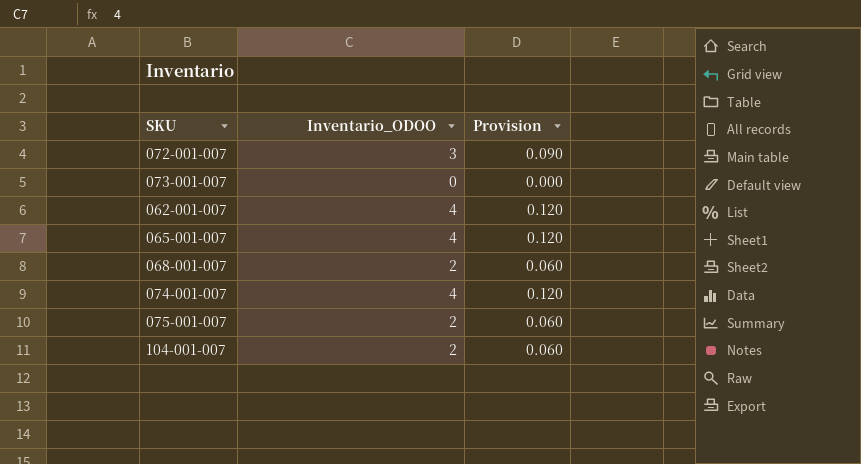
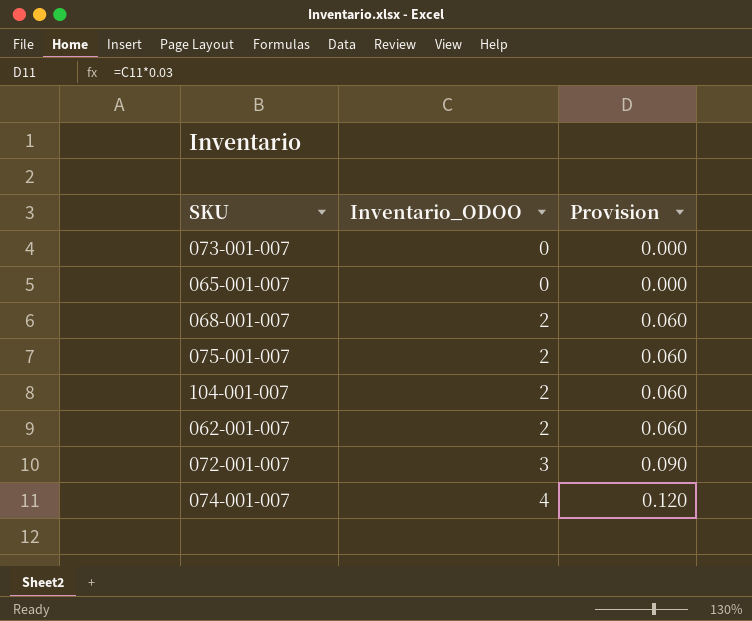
row order: none -> Inventario_ODOO ascending
065-001-007 | Inventario_ODOO: 4 -> 0
065-001-007 | Provision: 0.120 -> 0.000
062-001-007 | Inventario_ODOO: 4 -> 2
062-001-007 | Provision: 0.120 -> 0.060

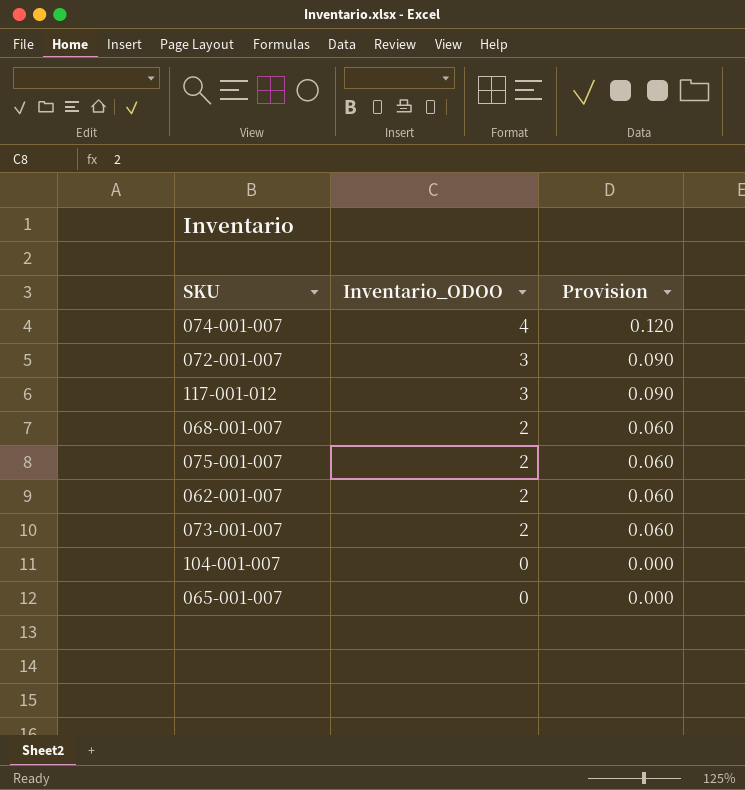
row order: Inventario_ODOO ascending -> Inventario_ODOO descending
row 117-001-012: none -> 3 | 0.090
073-001-007 | Inventario_ODOO: 0 -> 2
073-001-007 | Provision: 0.000 -> 0.060
104-001-007 | Inventario_ODOO: 2 -> 0
104-001-007 | Provision: 0.060 -> 0.000

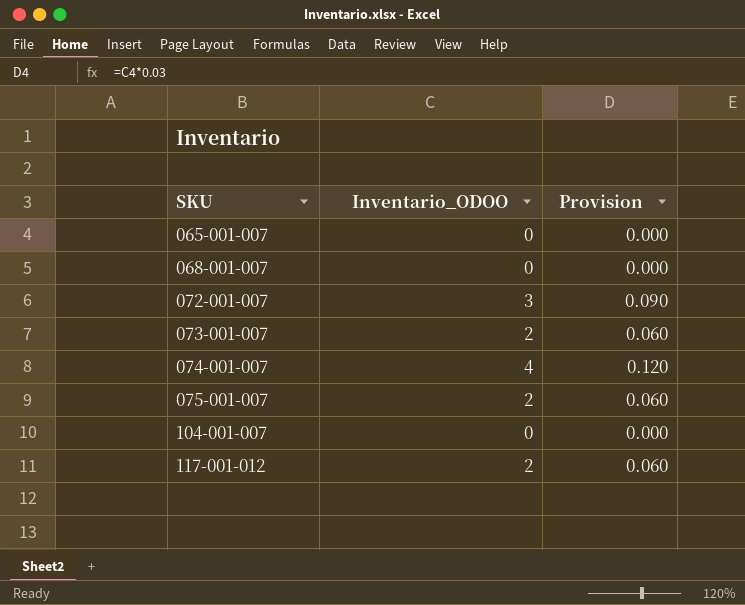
row order: Inventario_ODOO descending -> SKU ascending
row 062-001-007: 2 | 0.060 -> none
068-001-007 | Inventario_ODOO: 2 -> 0
068-001-007 | Provision: 0.060 -> 0.000
117-001-012 | Inventario_ODOO: 3 -> 2
117-001-012 | Provision: 0.090 -> 0.060

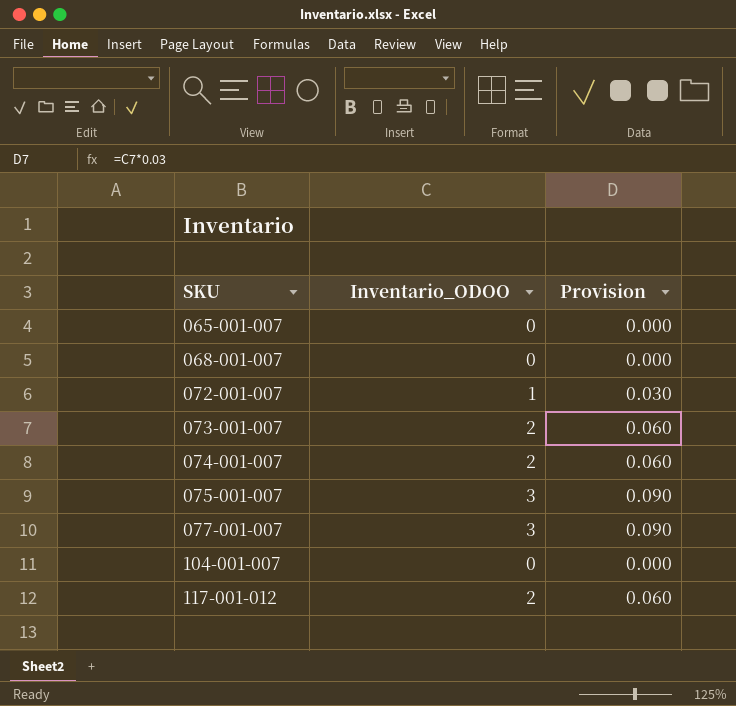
072-001-007 | Inventario_ODOO: 3 -> 1
072-001-007 | Provision: 0.090 -> 0.030
074-001-007 | Inventario_ODOO: 4 -> 2
074-001-007 | Provision: 0.120 -> 0.060
075-001-007 | Inventario_ODOO: 2 -> 3
075-001-007 | Provision: 0.060 -> 0.090
row 077-001-007: none -> 3 | 0.090

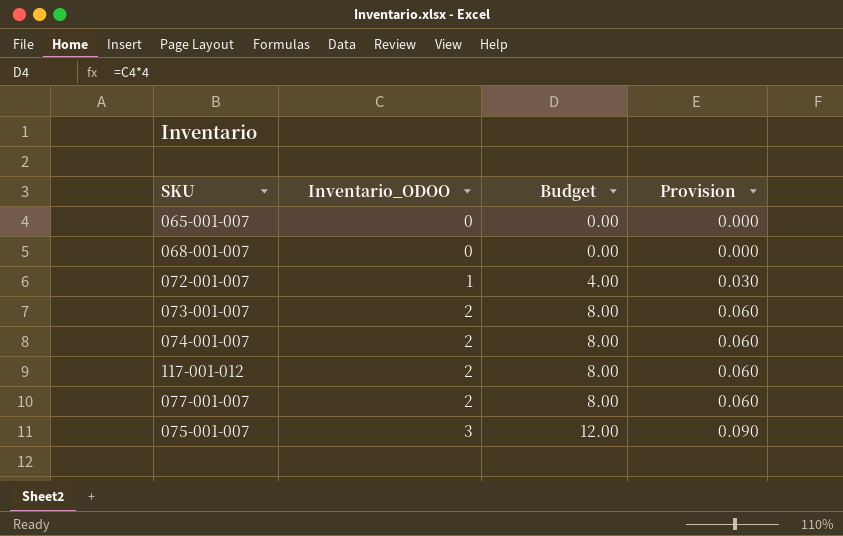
row order: SKU ascending -> Inventario_ODOO ascending
column Budget | formula: none -> [Inventario_ODOO] * 4
row 104-001-007: 0 | 0.000 -> none
077-001-007 | Inventario_ODOO: 3 -> 2
077-001-007 | Provision: 0.090 -> 0.060

